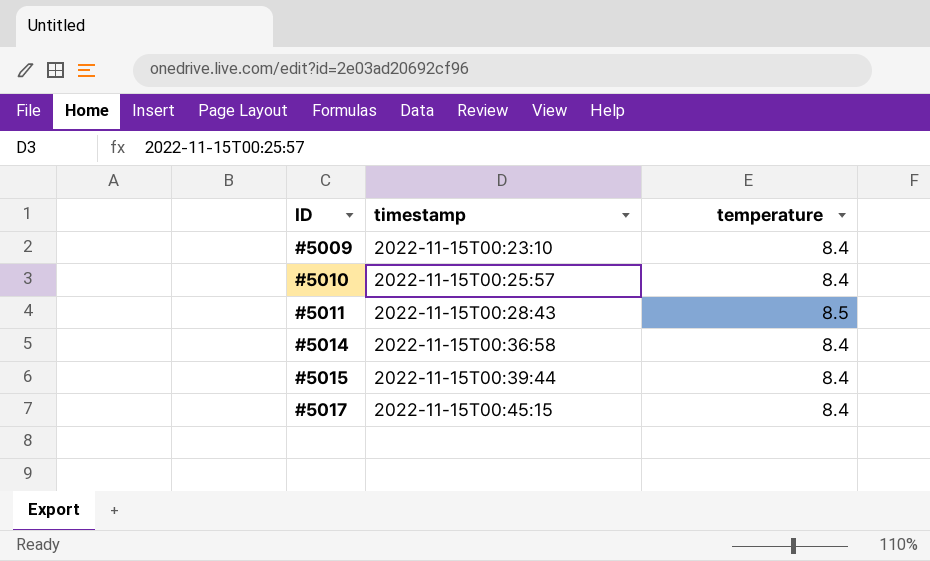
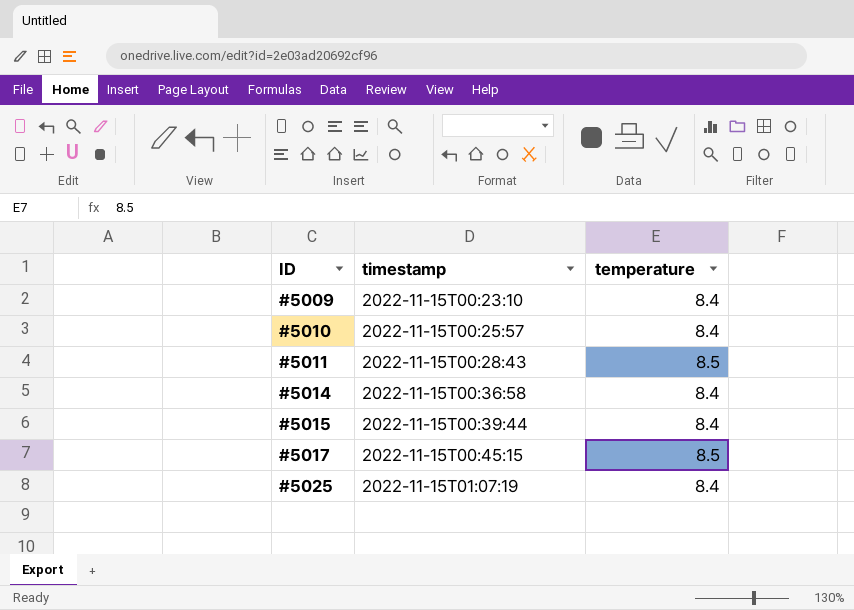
#5017 | temperature: 8.4 -> 8.5
row #5025: none -> 2022-11-15T01:07:19 | 8.4

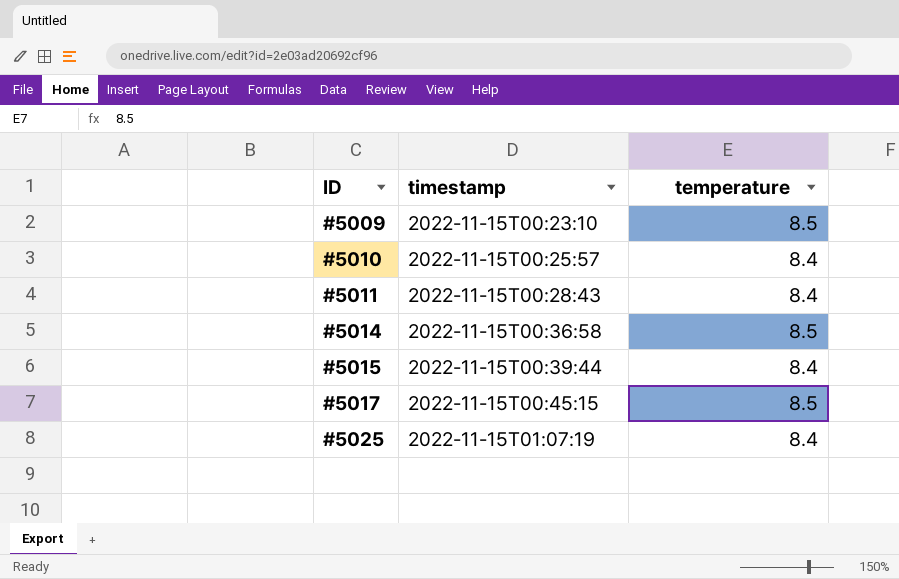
#5009 | temperature: 8.4 -> 8.5
#5011 | temperature: 8.5 -> 8.4
#5014 | temperature: 8.4 -> 8.5

